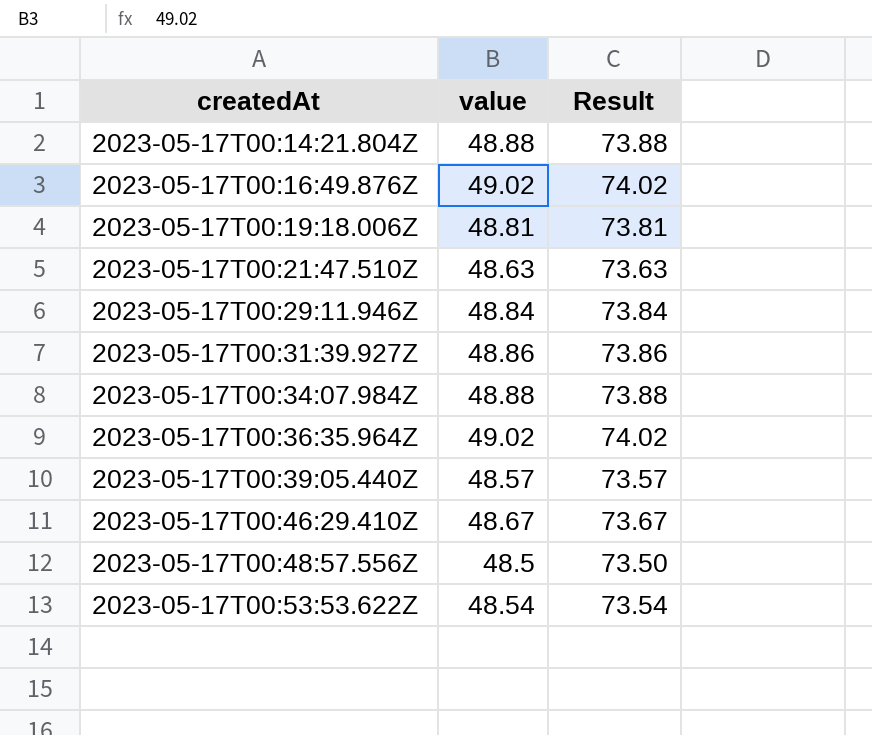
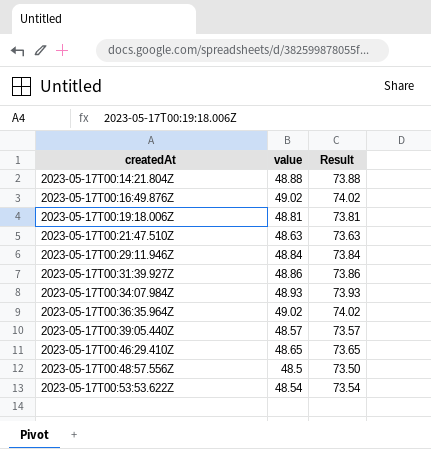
2023-05-17T00:34:07.984Z | value: 48.88 -> 48.93
2023-05-17T00:34:07.984Z | Result: 73.88 -> 73.93
2023-05-17T00:46:29.410Z | value: 48.67 -> 48.65
2023-05-17T00:46:29.410Z | Result: 73.67 -> 73.65

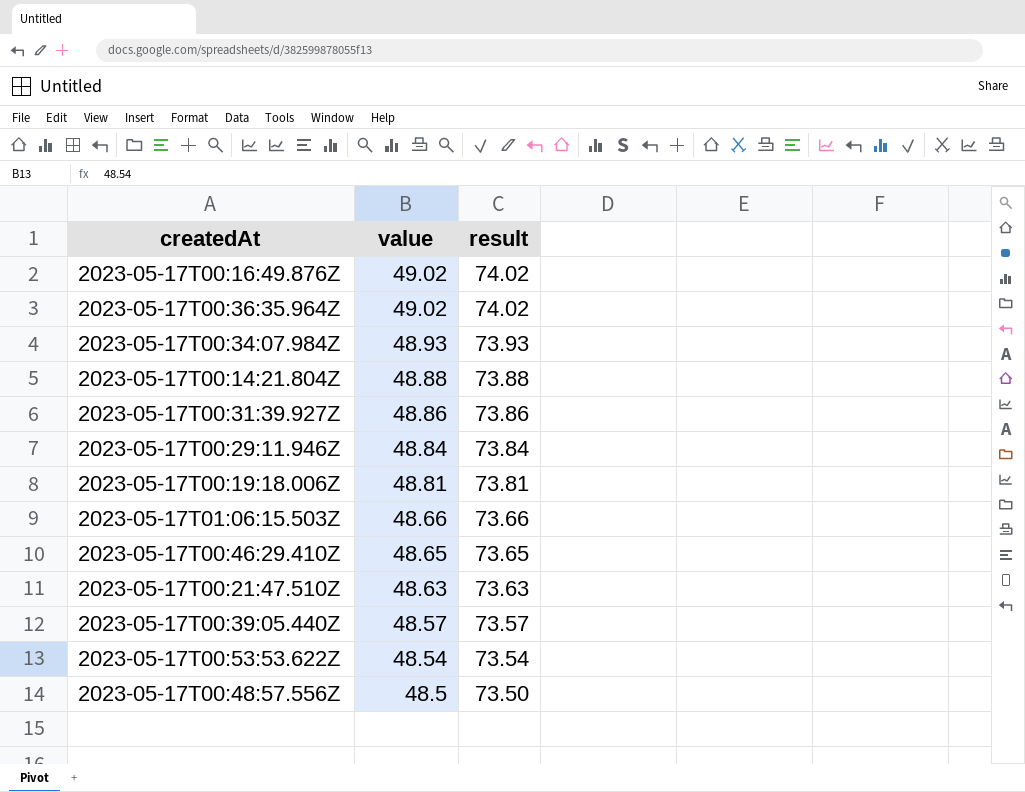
row order: createdAt ascending -> value descending
column name: Result -> result
row 2023-05-17T01:06:15.503Z: none -> 48.66 | 73.66

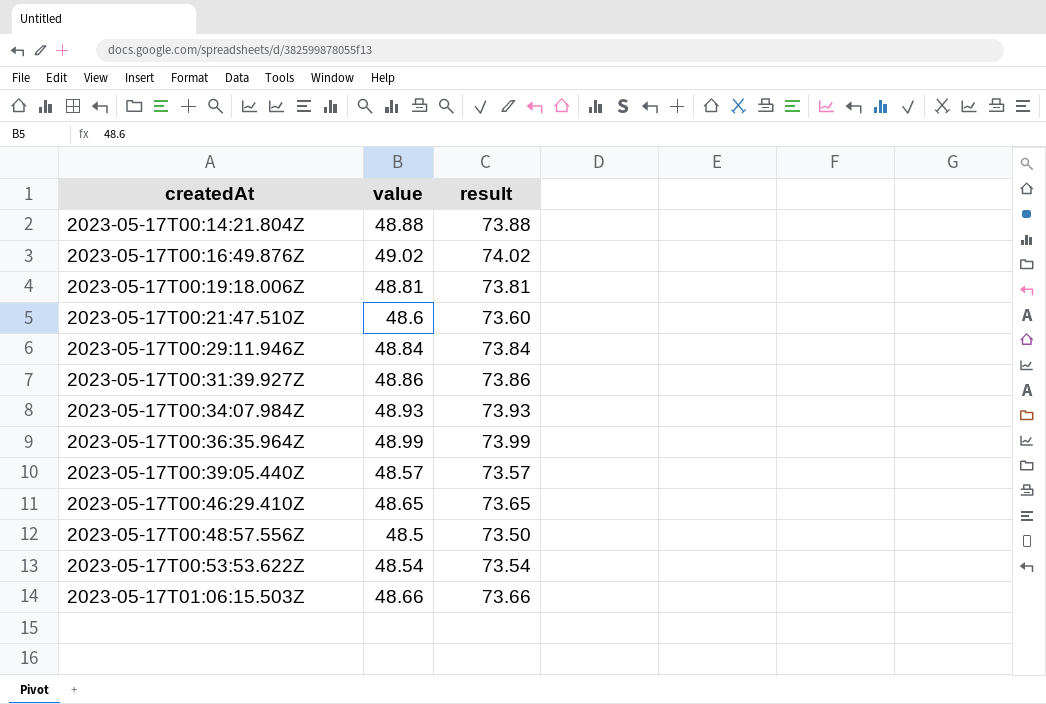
row order: value descending -> createdAt ascending
2023-05-17T00:21:47.510Z | value: 48.63 -> 48.6
2023-05-17T00:21:47.510Z | result: 73.63 -> 73.60
2023-05-17T00:36:35.964Z | value: 49.02 -> 48.99
2023-05-17T00:36:35.964Z | result: 74.02 -> 73.99

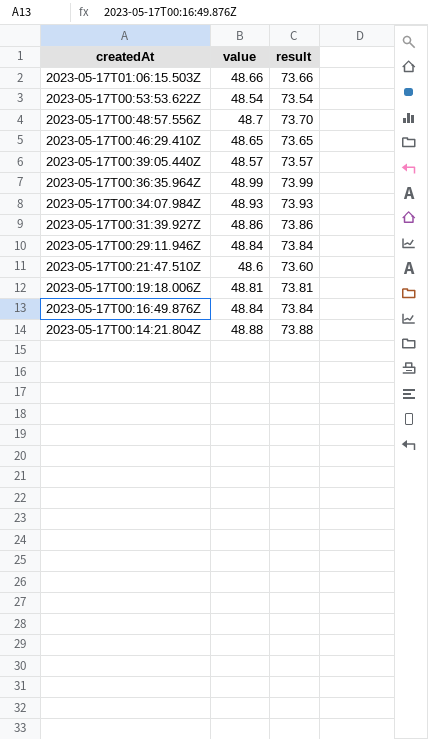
row order: createdAt ascending -> createdAt descending
2023-05-17T00:48:57.556Z | value: 48.5 -> 48.7
2023-05-17T00:48:57.556Z | result: 73.50 -> 73.70
2023-05-17T00:16:49.876Z | value: 49.02 -> 48.84
2023-05-17T00:16:49.876Z | result: 74.02 -> 73.84

